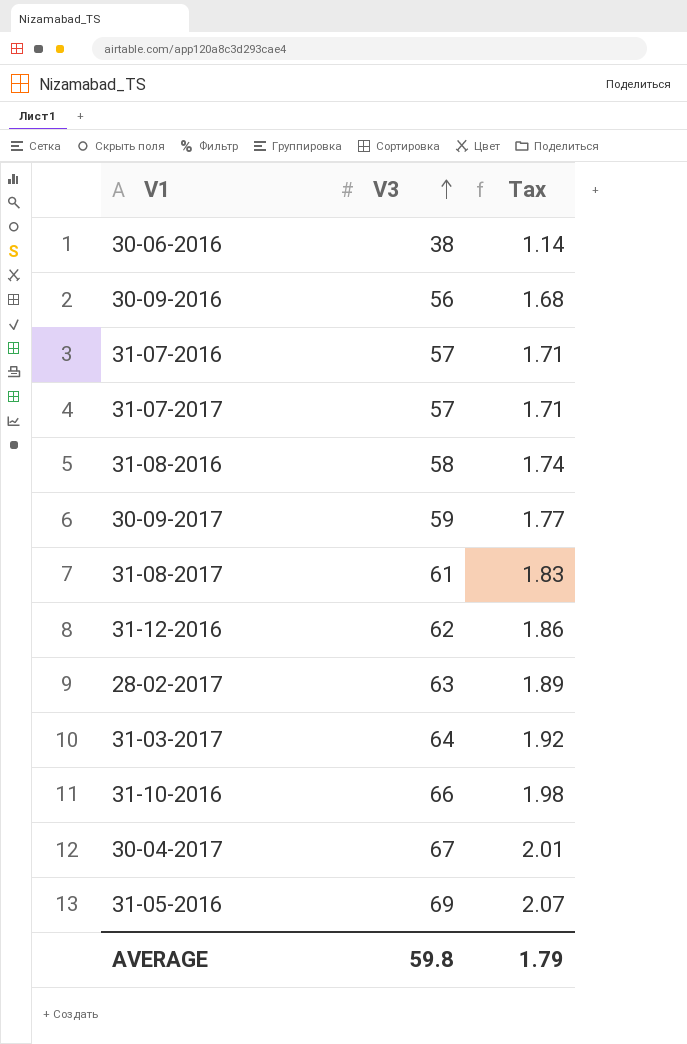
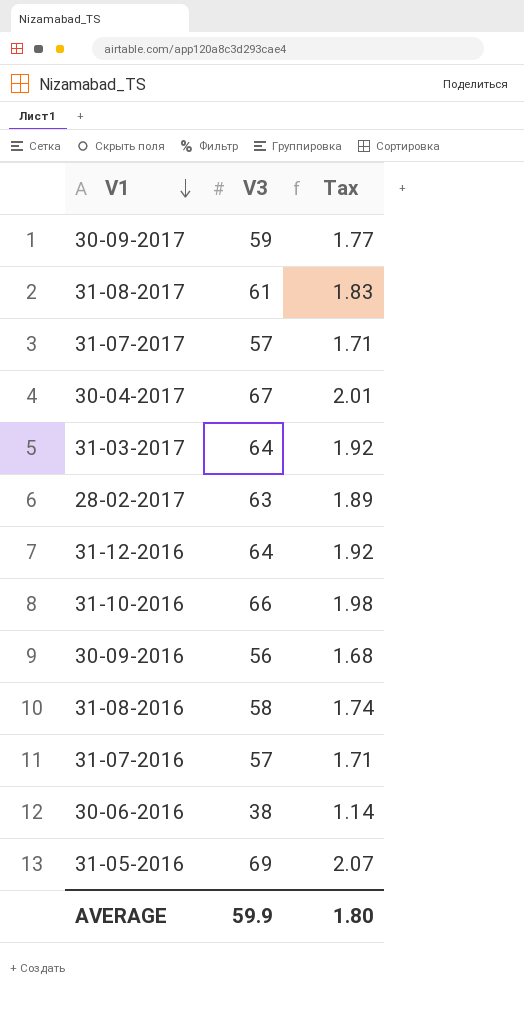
row order: V3 ascending -> V1 descending
31-12-2016 | V3: 62 -> 64
31-12-2016 | Tax: 1.86 -> 1.92
AVERAGE | V3: 59.8 -> 59.9
AVERAGE | Tax: 1.79 -> 1.80

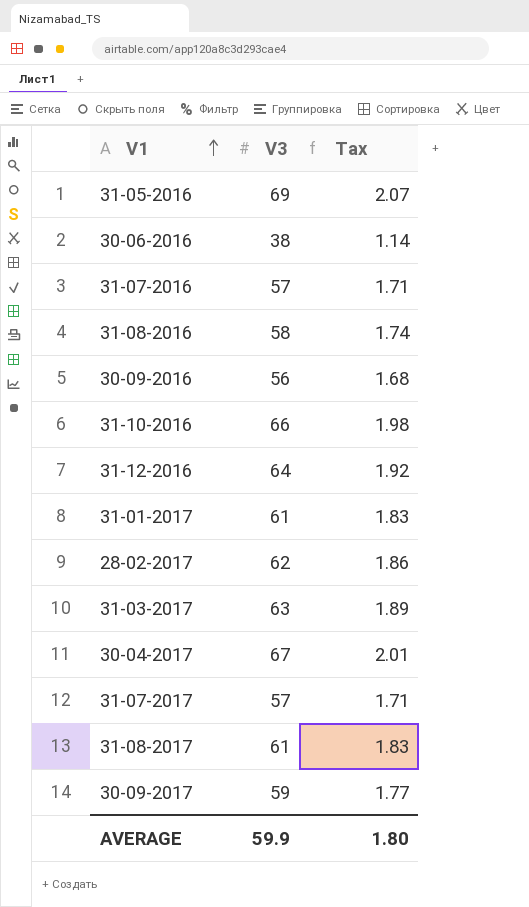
row order: V1 descending -> V1 ascending
row 31-01-2017: none -> 61 | 1.83
28-02-2017 | V3: 63 -> 62
28-02-2017 | Tax: 1.89 -> 1.86
31-03-2017 | V3: 64 -> 63
31-03-2017 | Tax: 1.92 -> 1.89

